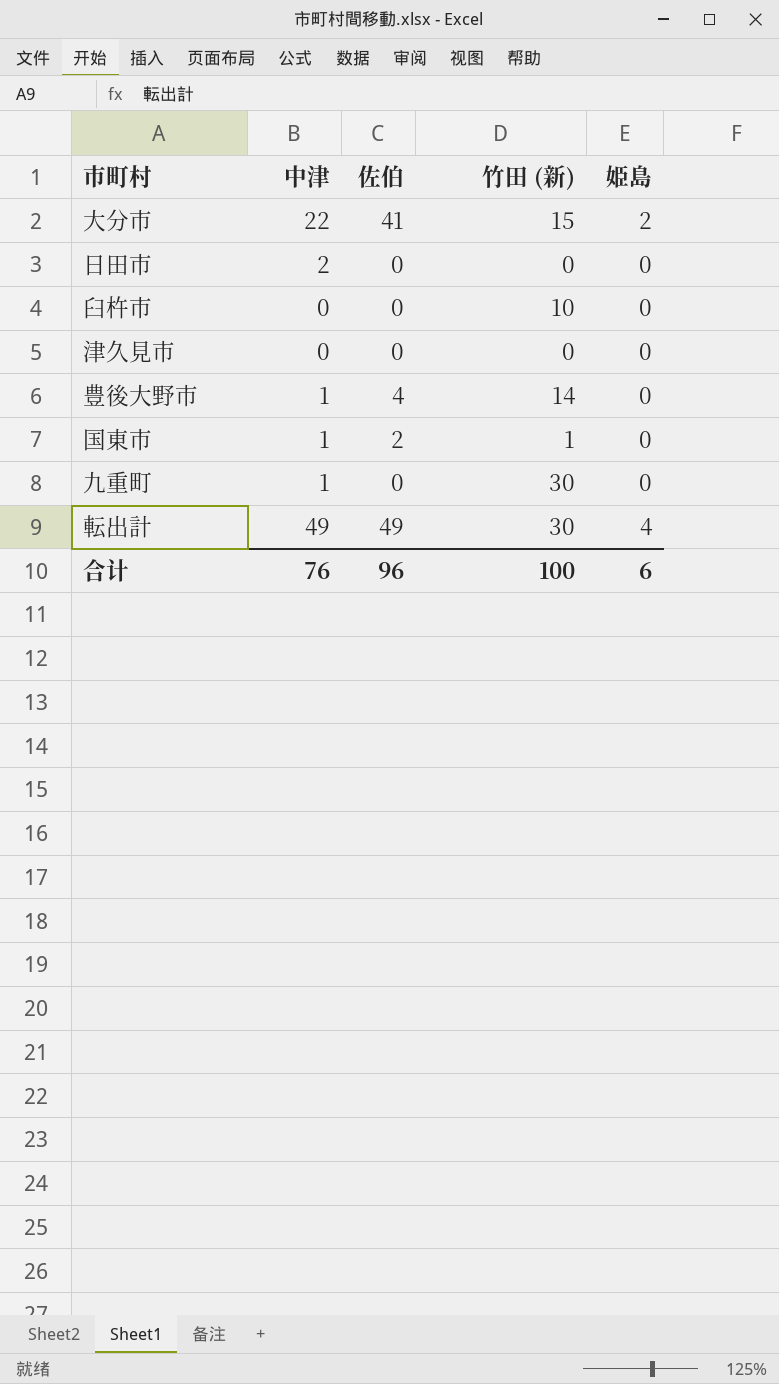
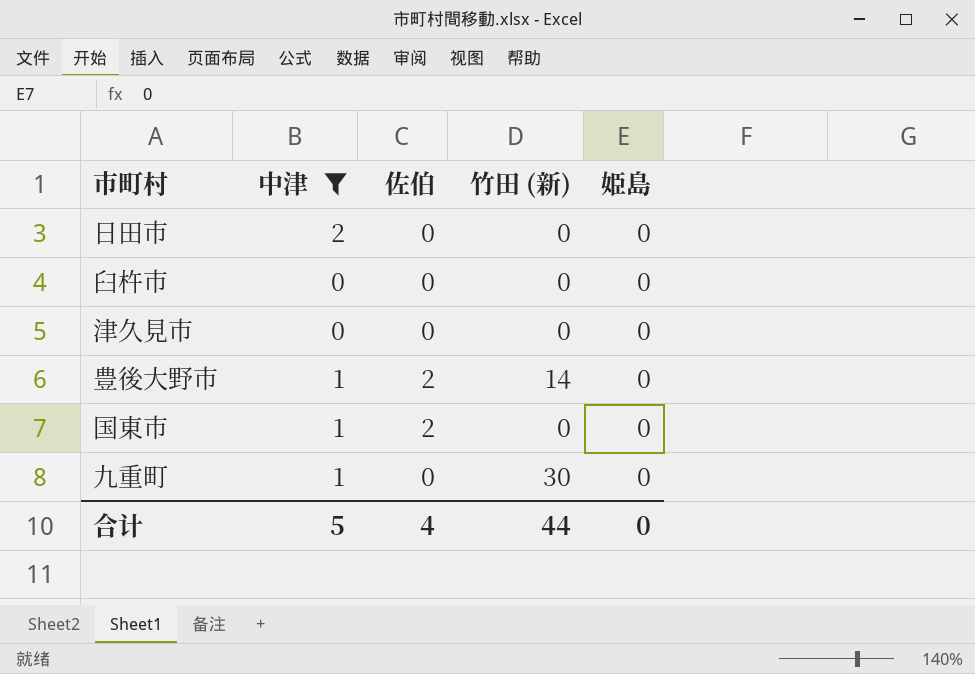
filter: none -> 中津 <= 2
臼杵市 | 竹田 (新): 10 -> 0
豊後大野市 | 佐伯: 4 -> 2
国東市 | 竹田 (新): 1 -> 0
合计 | 中津: 76 -> 5
合计 | 佐伯: 96 -> 4
合计 | 竹田 (新): 100 -> 44
合计 | 姫島: 6 -> 0

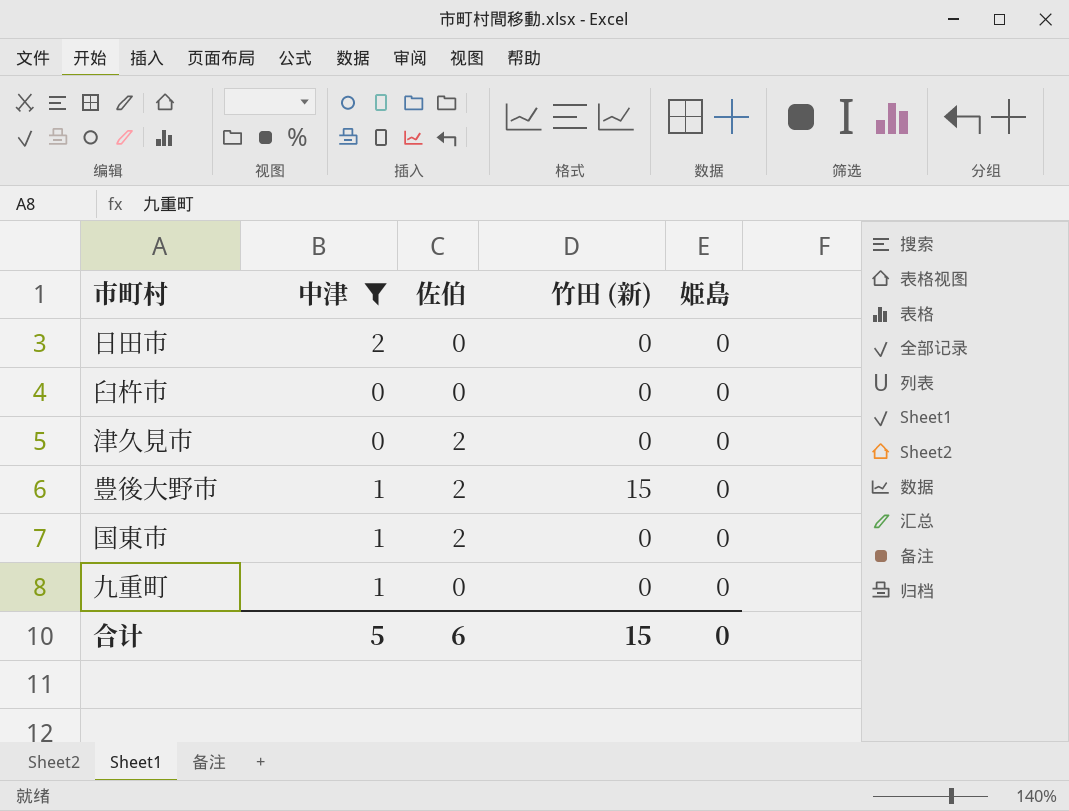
津久見市 | 佐伯: 0 -> 2
豊後大野市 | 竹田 (新): 14 -> 15
九重町 | 竹田 (新): 30 -> 0
合计 | 佐伯: 4 -> 6
合计 | 竹田 (新): 44 -> 15

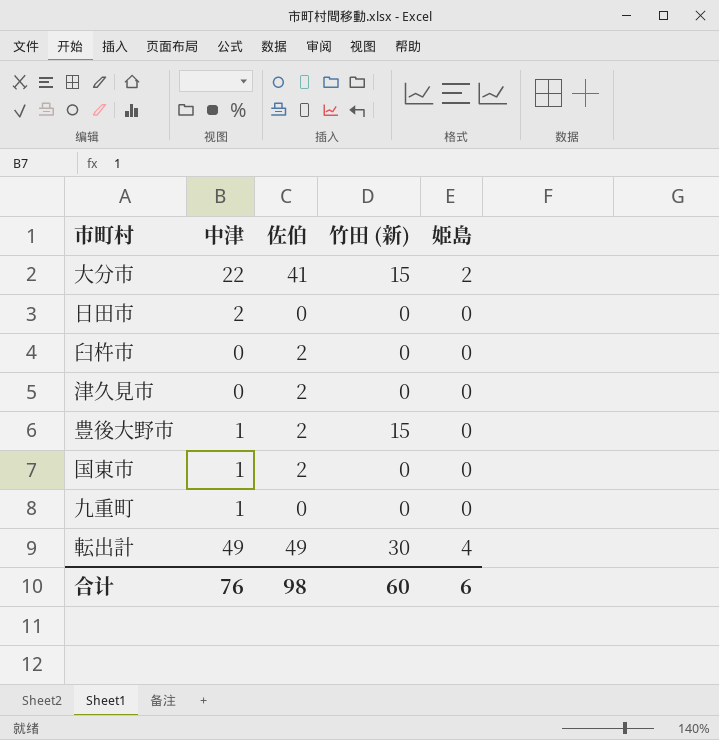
filter: 中津 <= 2 -> none
臼杵市 | 佐伯: 0 -> 2
合计 | 中津: 5 -> 76
合计 | 佐伯: 6 -> 98
合计 | 竹田 (新): 15 -> 60
合计 | 姫島: 0 -> 6

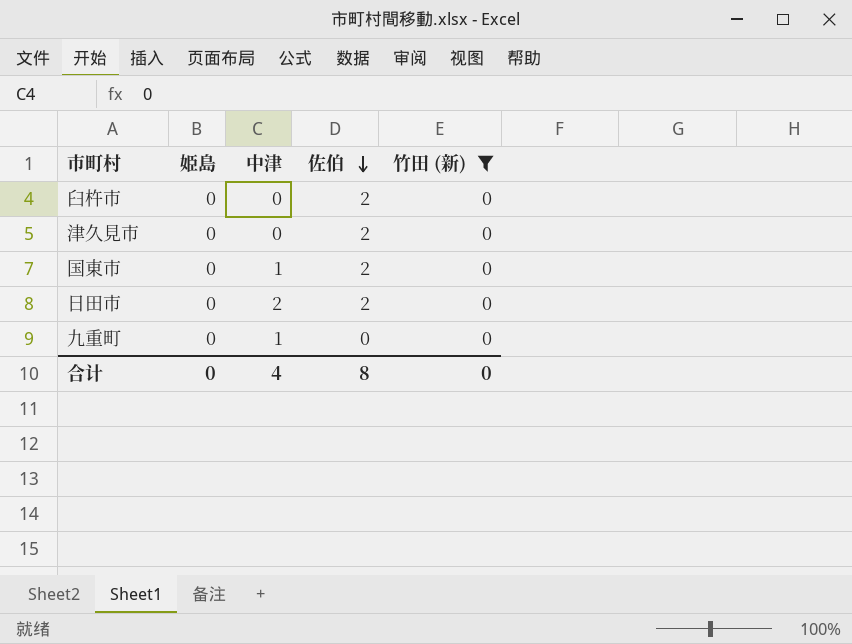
filter: none -> 竹田 (新) = 0
row order: none -> 佐伯 descending
column 姫島 | position: 5 -> 2
日田市 | 佐伯: 0 -> 2
合计 | 姫島: 6 -> 0
合计 | 中津: 76 -> 4
合计 | 佐伯: 98 -> 8
合计 | 竹田 (新): 60 -> 0

